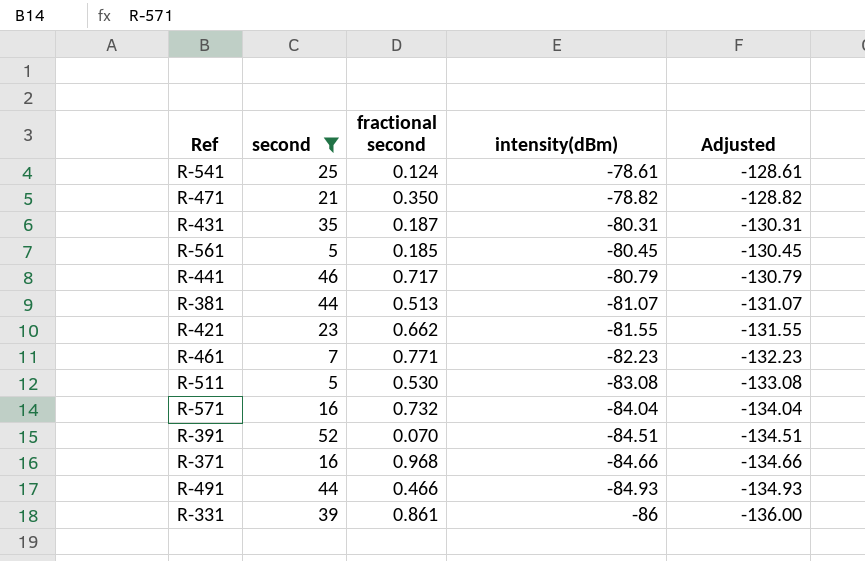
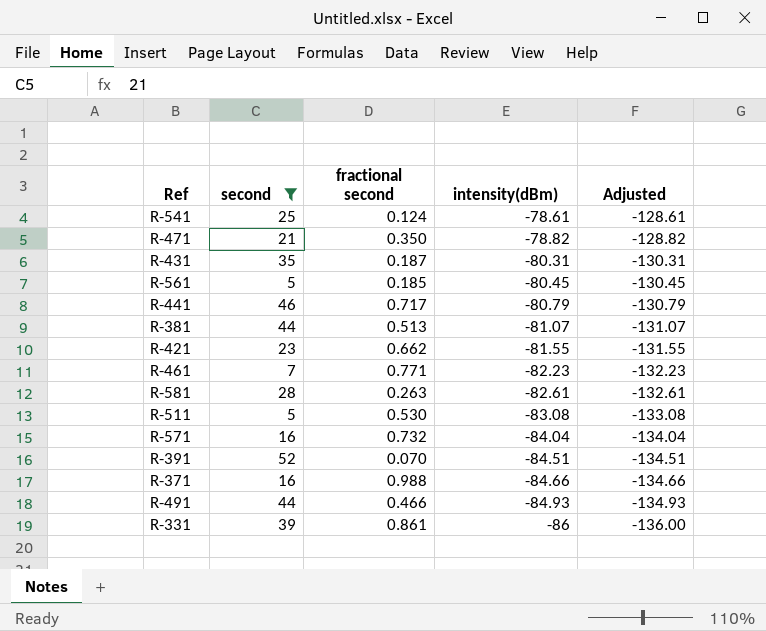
row R-581: none -> 28 | 0.263 | -82.61 | -132.61
R-371 | fractional second: 0.968 -> 0.988

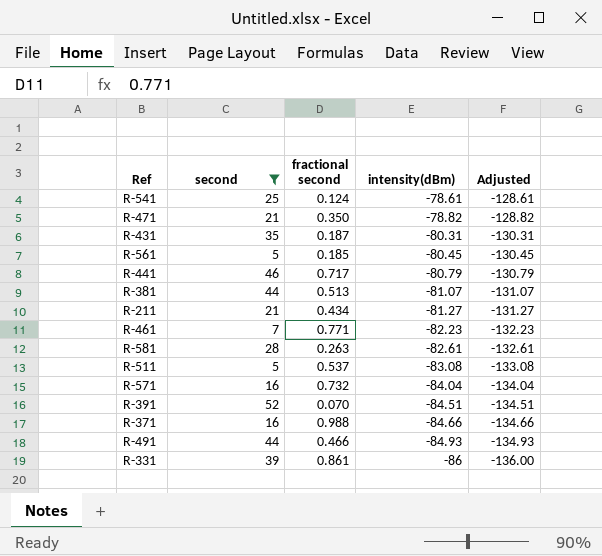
row R-421: 23 | 0.662 | -81.55 | -131.55 -> none
row R-211: none -> 21 | 0.434 | -81.27 | -131.27
R-511 | fractional second: 0.530 -> 0.537

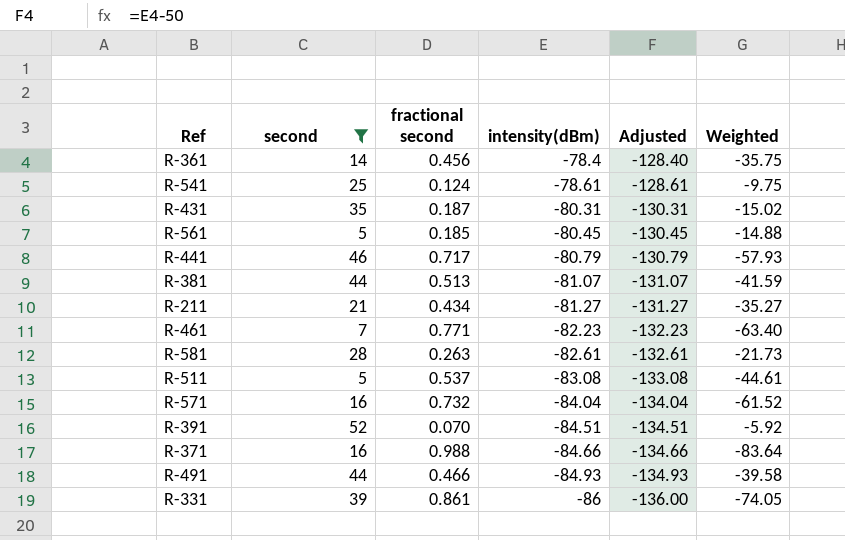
column Weighted | formula: none -> [fractional second] * [intensity(dBm)]
row R-471: 21 | 0.350 | -78.82 | -128.82 -> none
row R-361: none -> 14 | 0.456 | -78.4 | -128.40 | -35.75

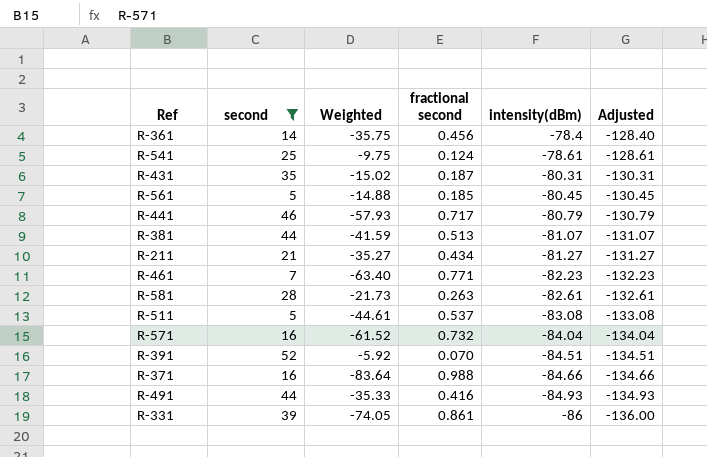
column Weighted | position: 6 -> 3
R-491 | Weighted: -39.58 -> -35.33
R-491 | fractional second: 0.466 -> 0.416

